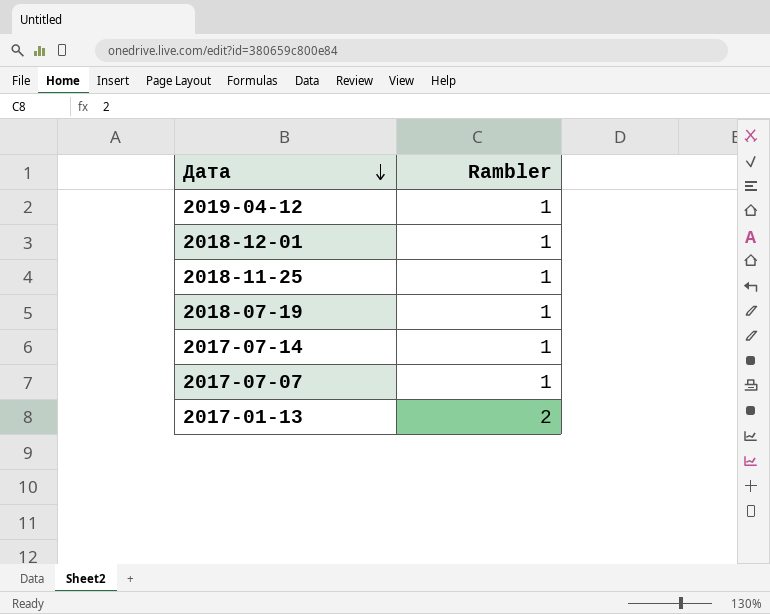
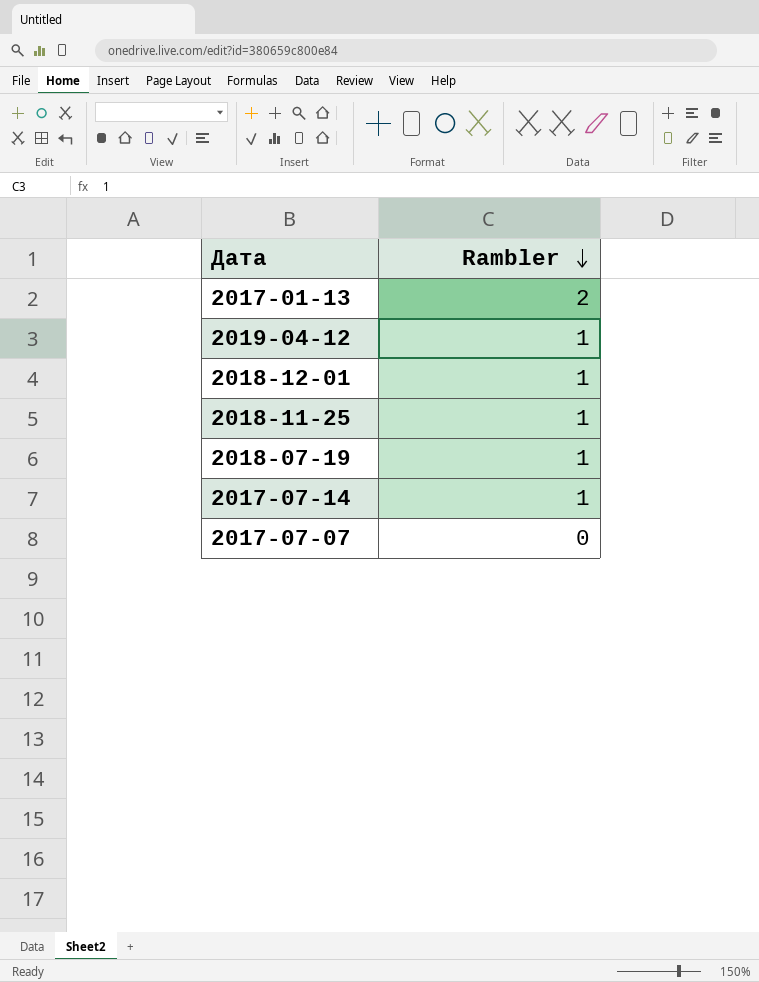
row order: Дата descending -> Rambler descending
2017-07-07 | Rambler: 1 -> 0

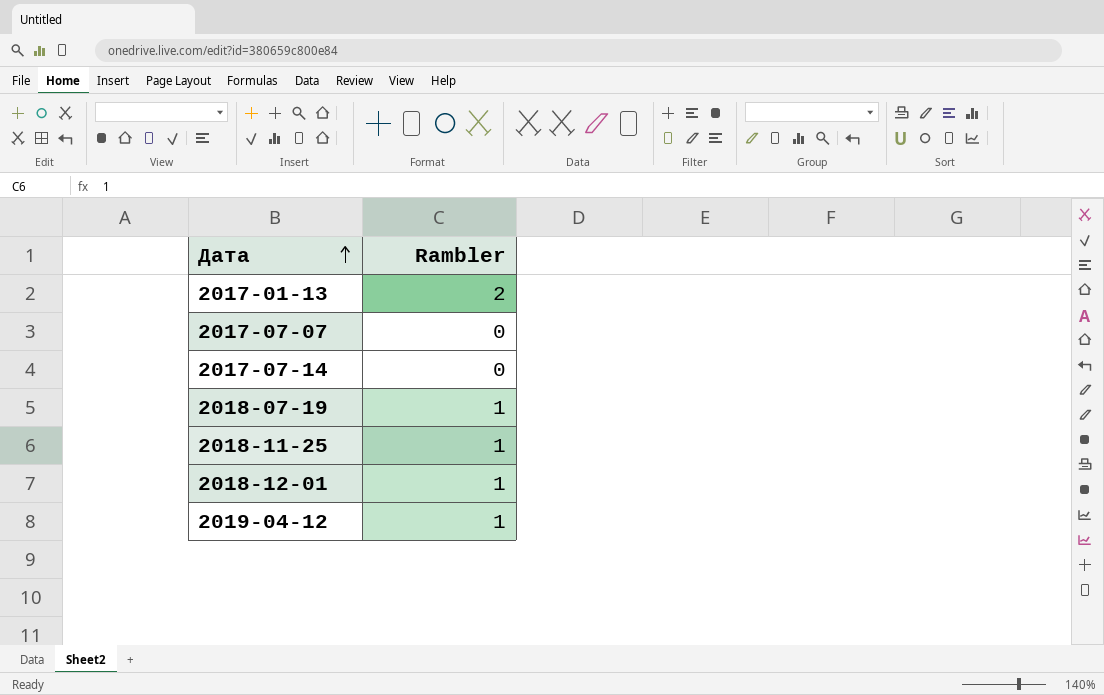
row order: Rambler descending -> Дата ascending
2017-07-14 | Rambler: 1 -> 0

